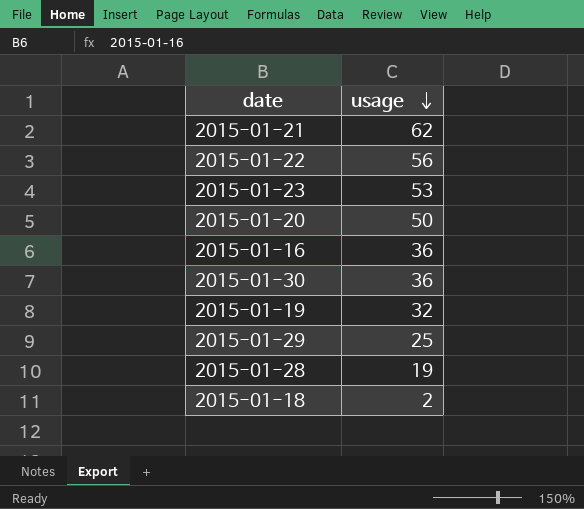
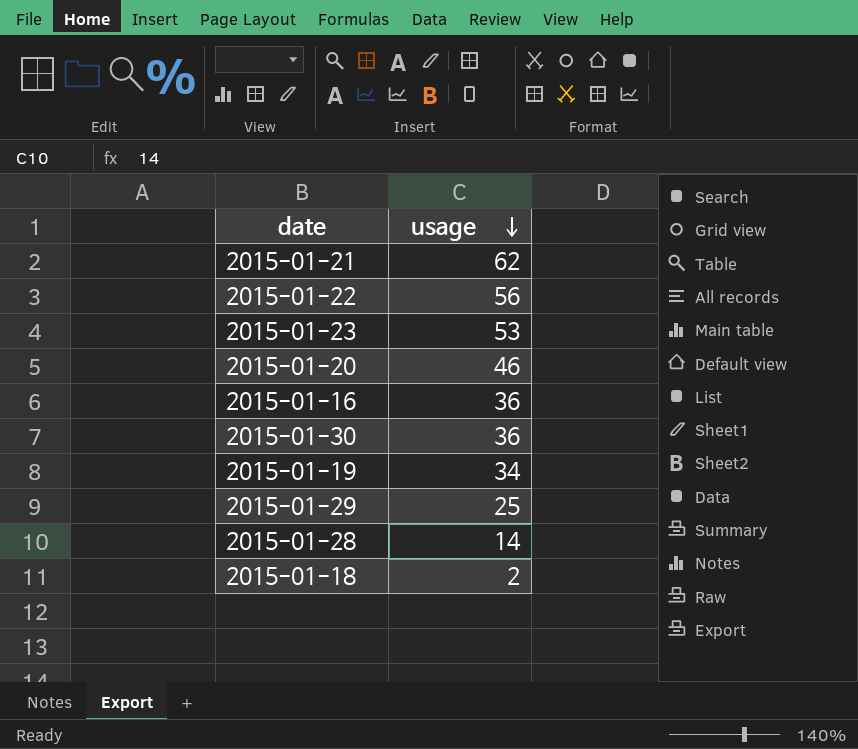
2015-01-20 | usage: 50 -> 46
2015-01-19 | usage: 32 -> 34
2015-01-28 | usage: 19 -> 14

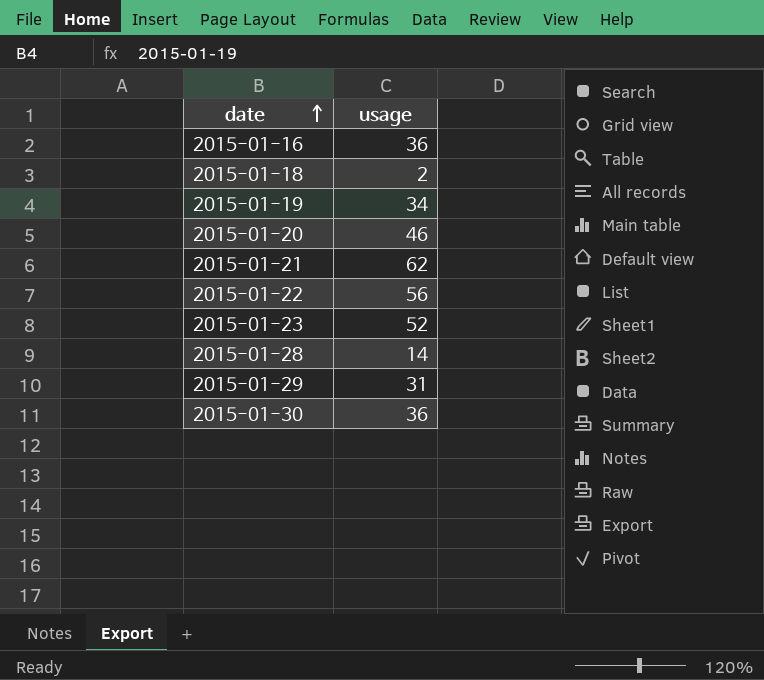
row order: usage descending -> date ascending
2015-01-23 | usage: 53 -> 52
2015-01-29 | usage: 25 -> 31

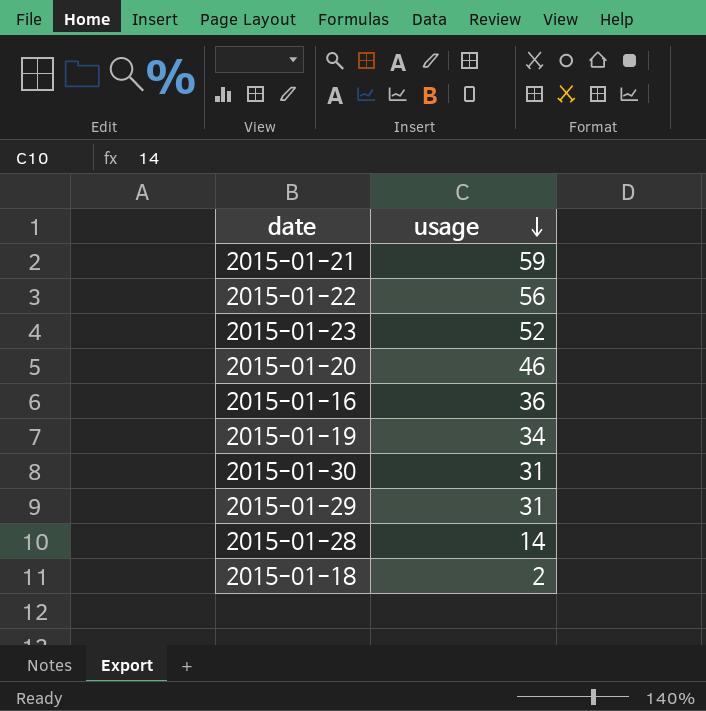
row order: date ascending -> usage descending
2015-01-21 | usage: 62 -> 59
2015-01-30 | usage: 36 -> 31

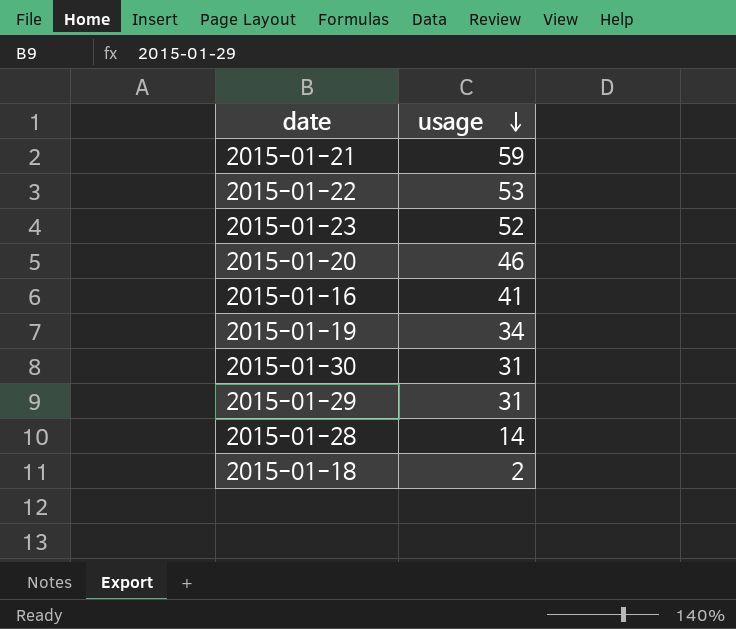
2015-01-22 | usage: 56 -> 53
2015-01-16 | usage: 36 -> 41

